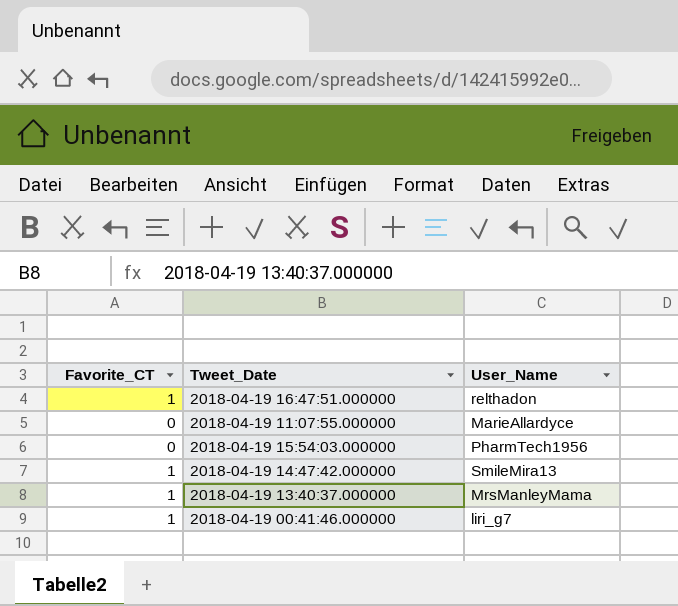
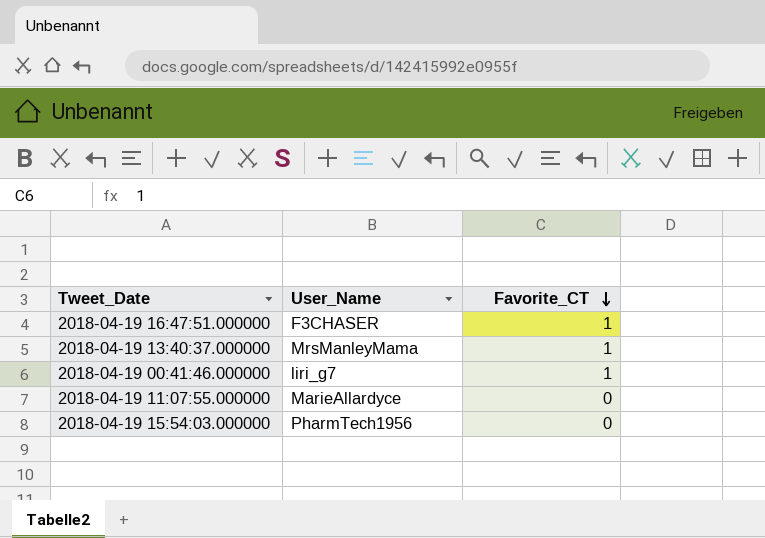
row order: none -> Favorite_CT descending
column Favorite_CT | position: 1 -> 3
row 2018-04-19 14:47:42.000000: 1 | SmileMira13 -> none
2018-04-19 16:47:51.000000 | User_Name: relthadon -> F3CHASER

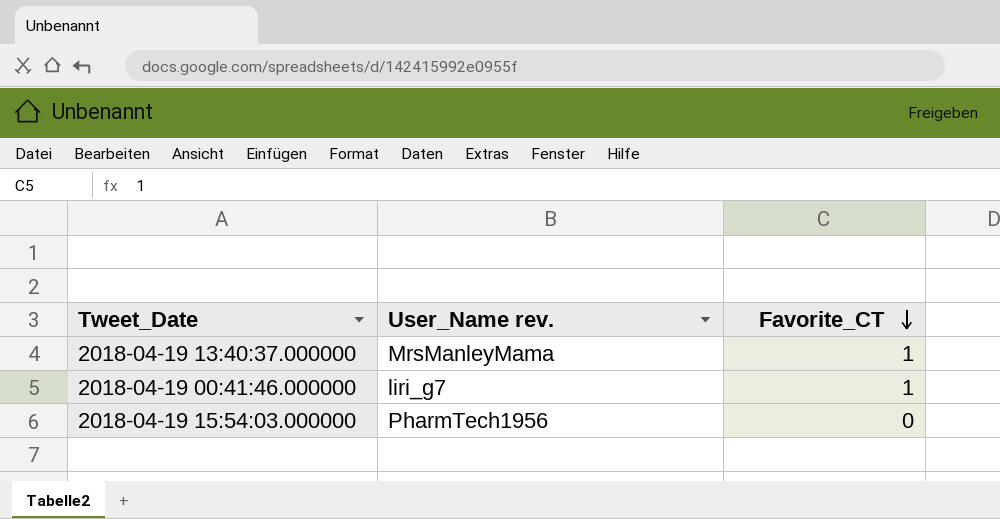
column name: User_Name -> User_Name rev.
row 2018-04-19 16:47:51.000000: F3CHASER | 1 -> none
row 2018-04-19 11:07:55.000000: MarieAllardyce | 0 -> none

